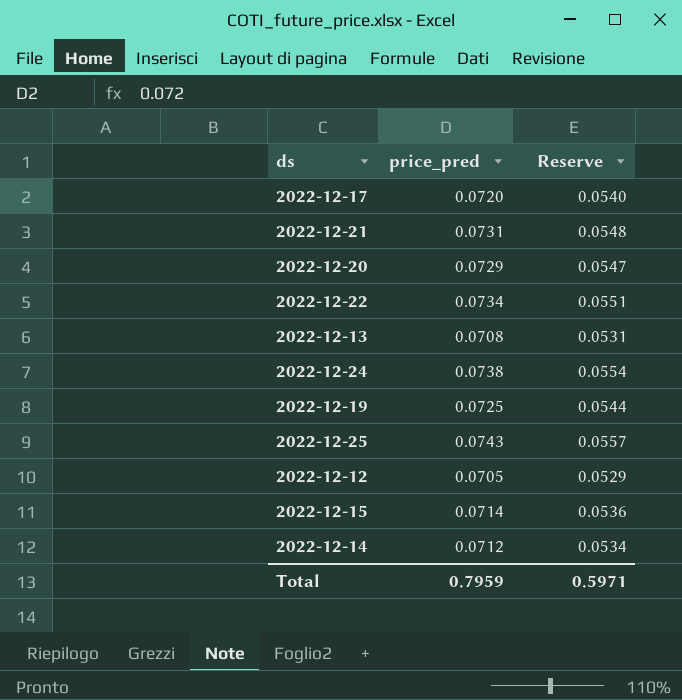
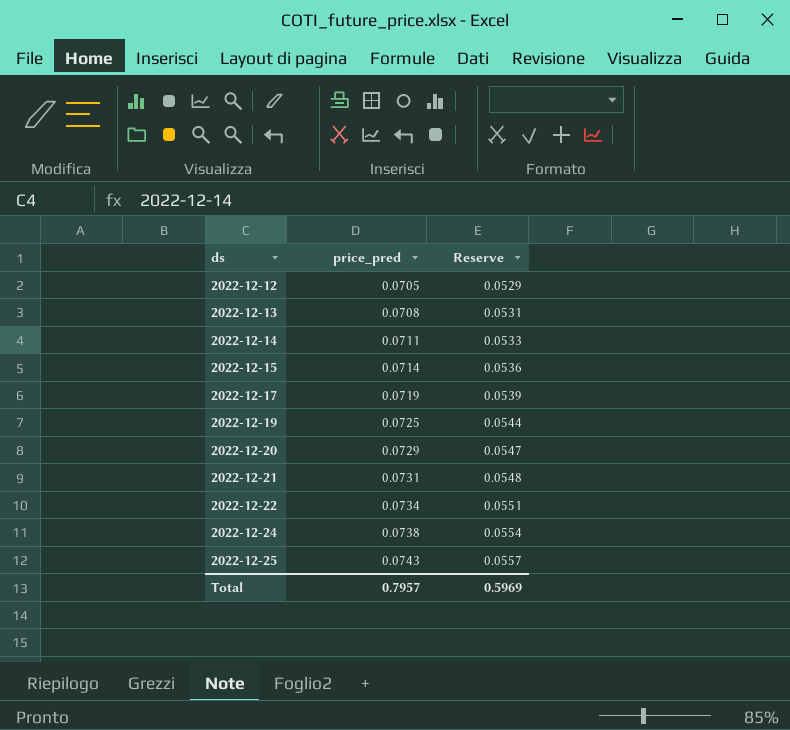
row order: none -> ds ascending
2022-12-14 | price_pred: 0.0712 -> 0.0711
2022-12-14 | Reserve: 0.0534 -> 0.0533
2022-12-17 | price_pred: 0.0720 -> 0.0719
2022-12-17 | Reserve: 0.0540 -> 0.0539
Total | price_pred: 0.7959 -> 0.7957
Total | Reserve: 0.5971 -> 0.5969

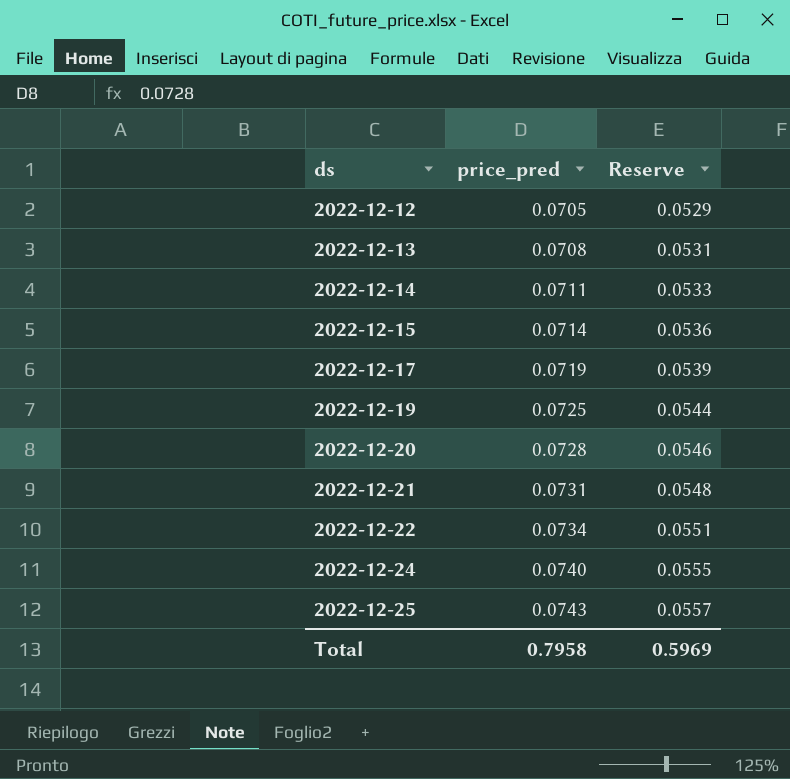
2022-12-20 | price_pred: 0.0729 -> 0.0728
2022-12-20 | Reserve: 0.0547 -> 0.0546
2022-12-24 | price_pred: 0.0738 -> 0.0740
2022-12-24 | Reserve: 0.0554 -> 0.0555
Total | price_pred: 0.7957 -> 0.7958

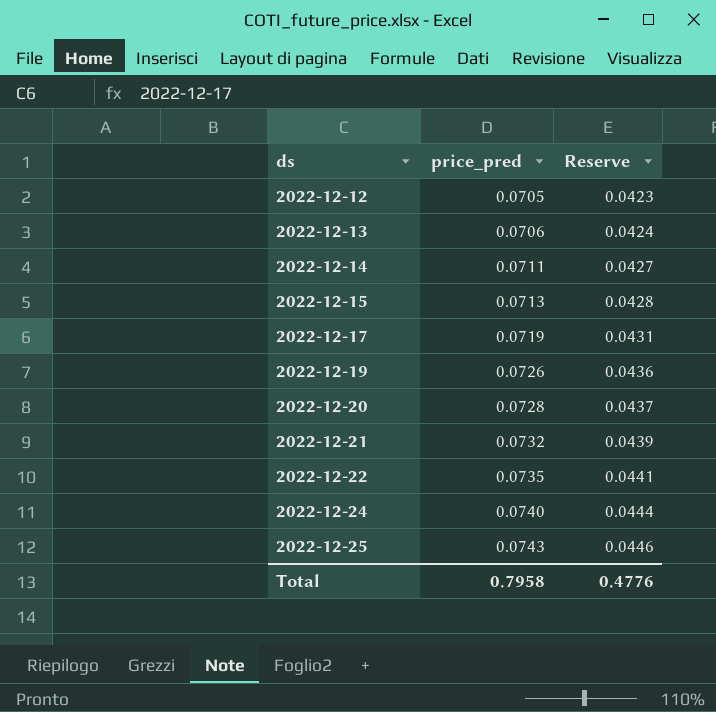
column Reserve | formula: [price_pred] * 0.75 -> [price_pred] * 0.6
2022-12-13 | price_pred: 0.0708 -> 0.0706
2022-12-15 | price_pred: 0.0714 -> 0.0713
2022-12-19 | price_pred: 0.0725 -> 0.0726
2022-12-21 | price_pred: 0.0731 -> 0.0732
2022-12-22 | price_pred: 0.0734 -> 0.0735
Total | Reserve: 0.5969 -> 0.4776

